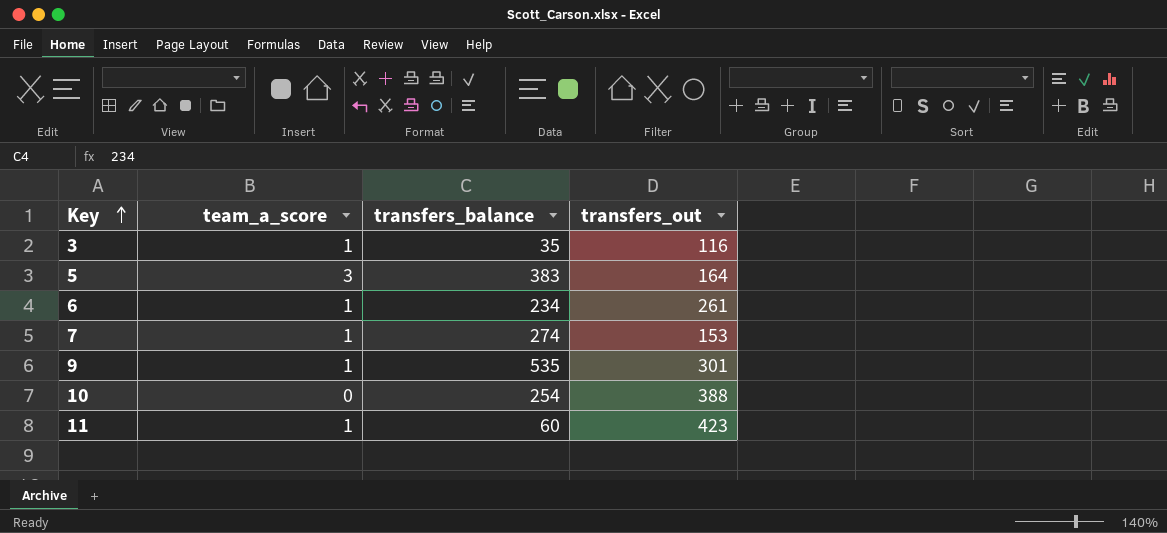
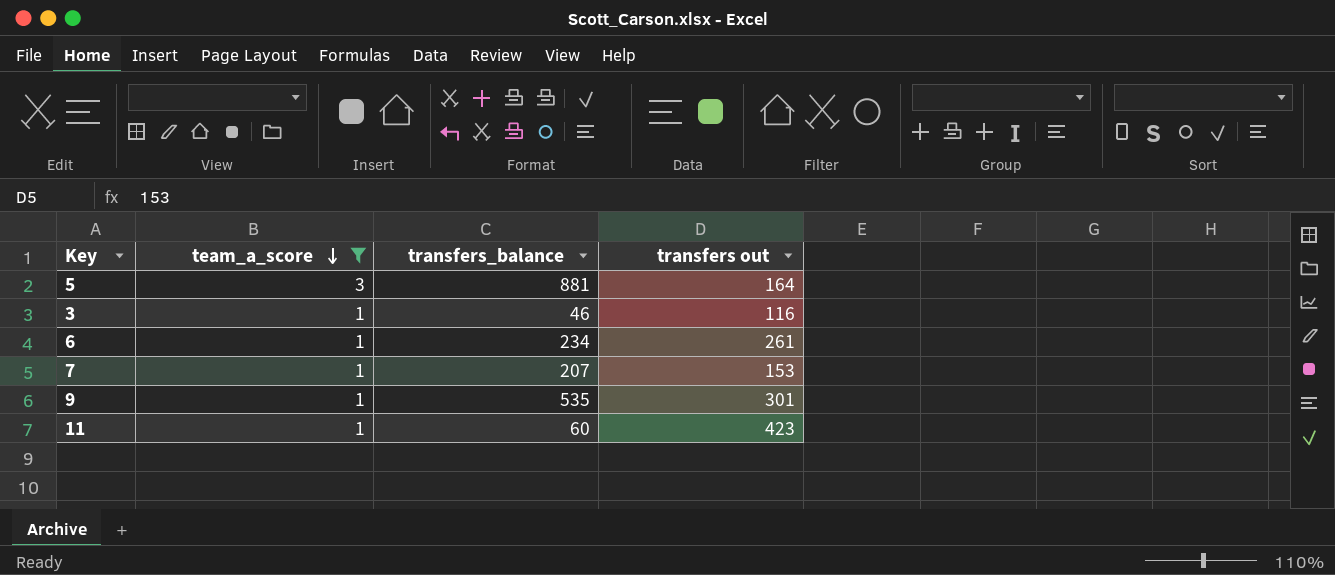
filter: none -> team_a_score != 0
row order: Key ascending -> team_a_score descending
column name: transfers_out -> transfers out
5 | transfers_balance: 383 -> 881
3 | transfers_balance: 35 -> 46
7 | transfers_balance: 274 -> 207

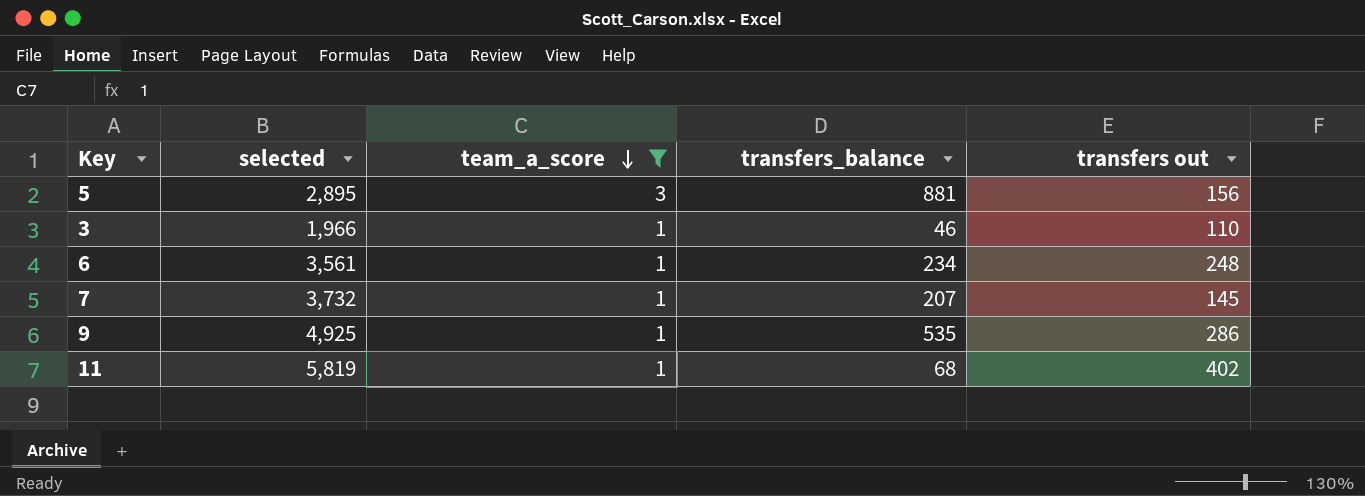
column selected | position: none -> 2
5 | transfers out: 164 -> 156
3 | transfers out: 116 -> 110
6 | transfers out: 261 -> 248
7 | transfers out: 153 -> 145
9 | transfers out: 301 -> 286
11 | transfers_balance: 60 -> 68
11 | transfers out: 423 -> 402

